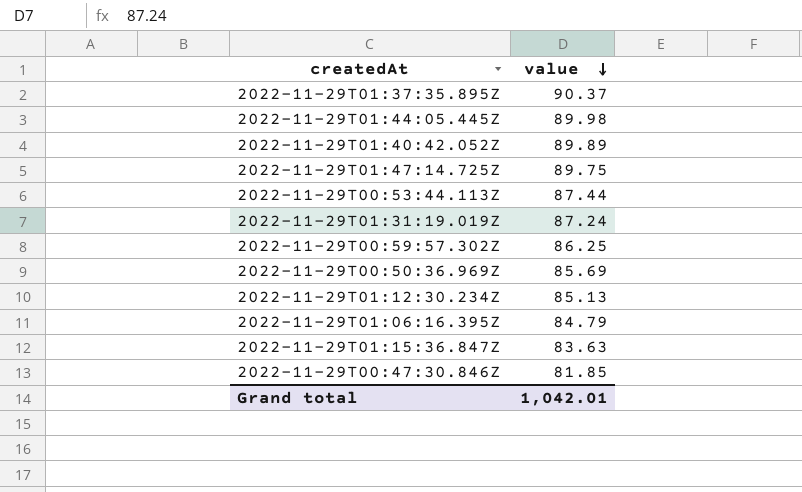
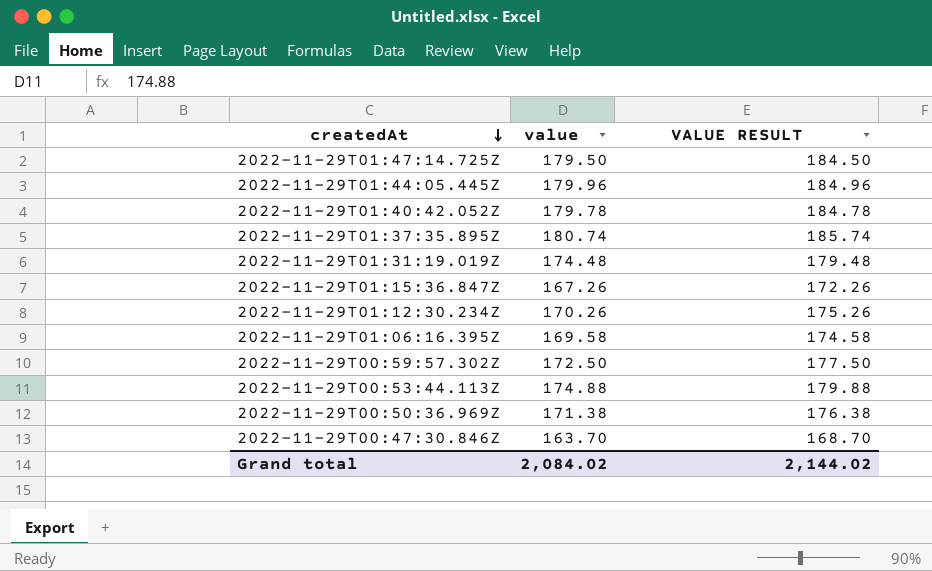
row order: value descending -> createdAt descending
column VALUE RESULT | formula: none -> [value] + 5
2022-11-29T01:47:14.725Z | value: 89.75 -> 179.50
2022-11-29T01:44:05.445Z | value: 89.98 -> 179.96
2022-11-29T01:40:42.052Z | value: 89.89 -> 179.78
2022-11-29T01:37:35.895Z | value: 90.37 -> 180.74
2022-11-29T01:31:19.019Z | value: 87.24 -> 174.48
2022-11-29T01:15:36.847Z | value: 83.63 -> 167.26
2022-11-29T01:12:30.234Z | value: 85.13 -> 170.26
2022-11-29T01:06:16.395Z | value: 84.79 -> 169.58
2022-11-29T00:59:57.302Z | value: 86.25 -> 172.50
2022-11-29T00:53:44.113Z | value: 87.44 -> 174.88
2022-11-29T00:50:36.969Z | value: 85.69 -> 171.38
2022-11-29T00:47:30.846Z | value: 81.85 -> 163.70
Grand total | value: 1,042.01 -> 2,084.02

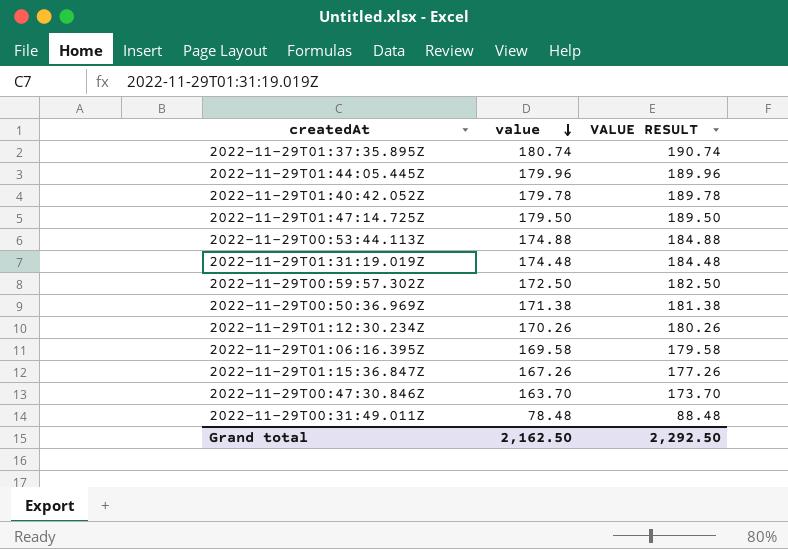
row order: createdAt descending -> value descending
column VALUE RESULT | formula: [value] + 5 -> [value] + 10
row 2022-11-29T00:31:49.011Z: none -> 78.48 | 88.48
Grand total | value: 2,084.02 -> 2,162.50
Grand total | VALUE RESULT: 2,144.02 -> 2,292.50

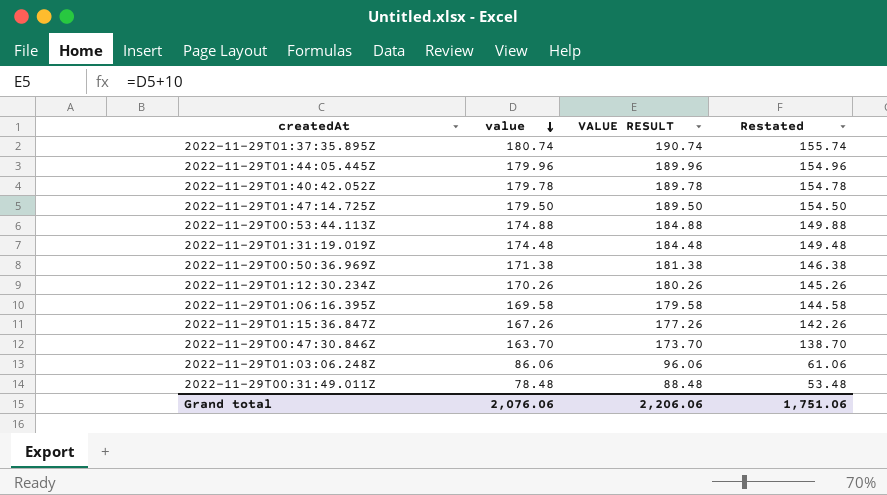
column Restated | formula: none -> [value] - 25
row 2022-11-29T00:59:57.302Z: 172.50 | 182.50 -> none
row 2022-11-29T01:03:06.248Z: none -> 86.06 | 96.06 | 61.06
Grand total | value: 2,162.50 -> 2,076.06
Grand total | VALUE RESULT: 2,292.50 -> 2,206.06

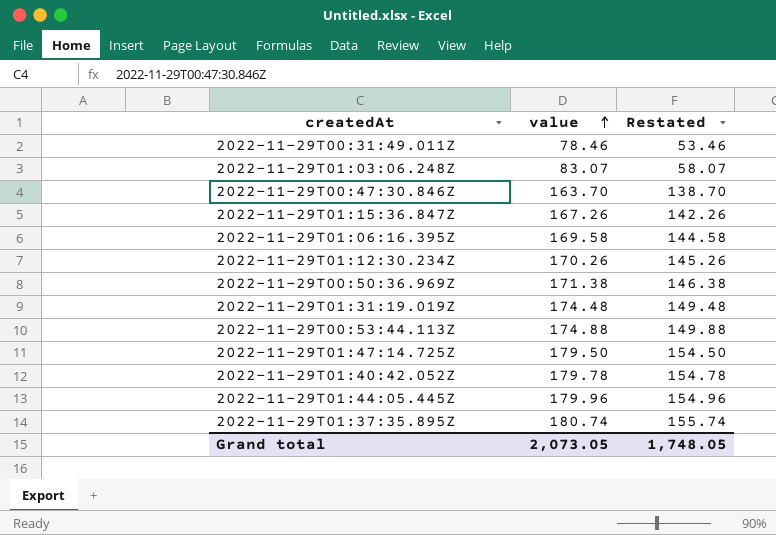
row order: value descending -> value ascending
column VALUE RESULT | formula: [value] + 10 -> none
2022-11-29T00:31:49.011Z | value: 78.48 -> 78.46
2022-11-29T00:31:49.011Z | Restated: 53.48 -> 53.46
2022-11-29T01:03:06.248Z | value: 86.06 -> 83.07
2022-11-29T01:03:06.248Z | Restated: 61.06 -> 58.07
Grand total | value: 2,076.06 -> 2,073.05
Grand total | Restated: 1,751.06 -> 1,748.05

